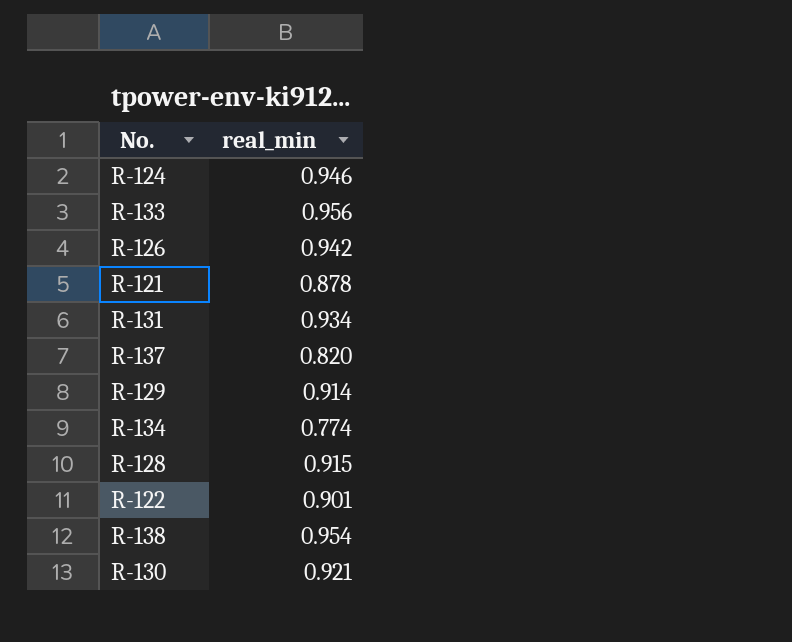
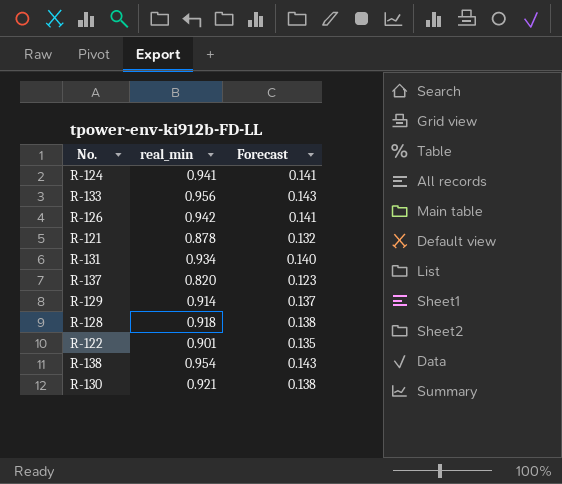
column Forecast | formula: none -> [real_min] * 0.15
row R-134: 0.774 -> none
R-124 | real_min: 0.946 -> 0.941
R-128 | real_min: 0.915 -> 0.918

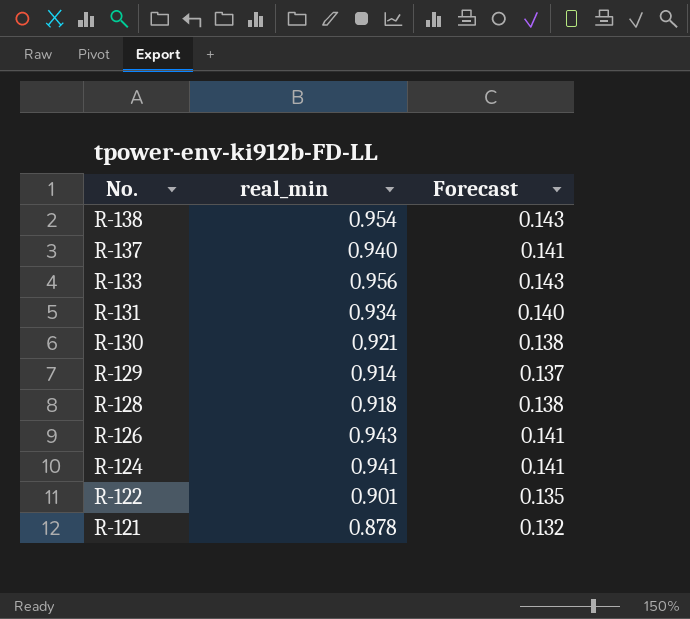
row order: none -> No. descending
R-137 | real_min: 0.820 -> 0.940
R-137 | Forecast: 0.123 -> 0.141
R-126 | real_min: 0.942 -> 0.943

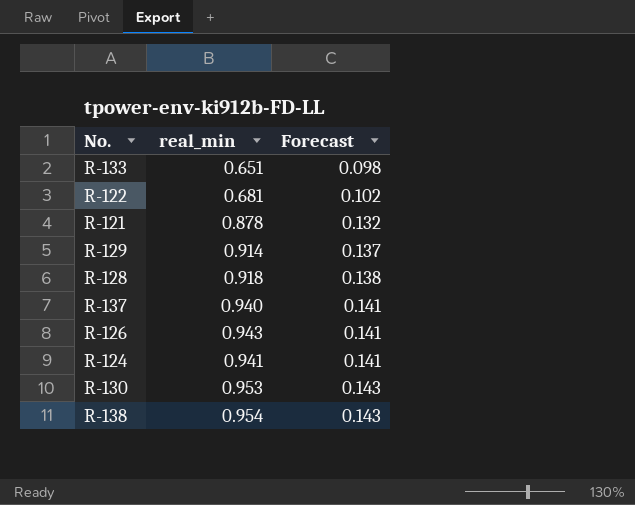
row order: No. descending -> Forecast ascending
row R-131: 0.934 | 0.140 -> none
R-133 | real_min: 0.956 -> 0.651
R-133 | Forecast: 0.143 -> 0.098
R-122 | real_min: 0.901 -> 0.681
R-122 | Forecast: 0.135 -> 0.102
R-130 | real_min: 0.921 -> 0.953
R-130 | Forecast: 0.138 -> 0.143

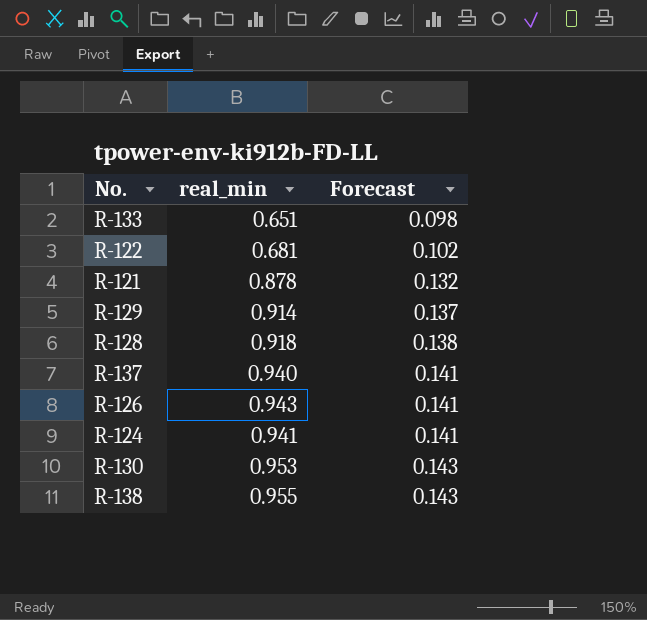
R-138 | real_min: 0.954 -> 0.955

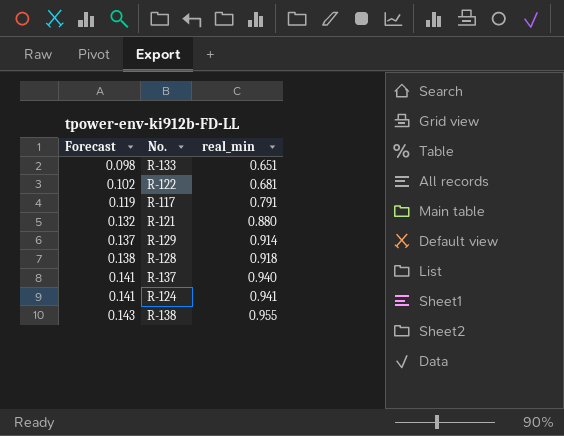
column Forecast | position: 3 -> 1
row R-126: 0.943 | 0.141 -> none
row R-130: 0.953 | 0.143 -> none
row R-117: none -> 0.119 | 0.791
R-121 | real_min: 0.878 -> 0.880

